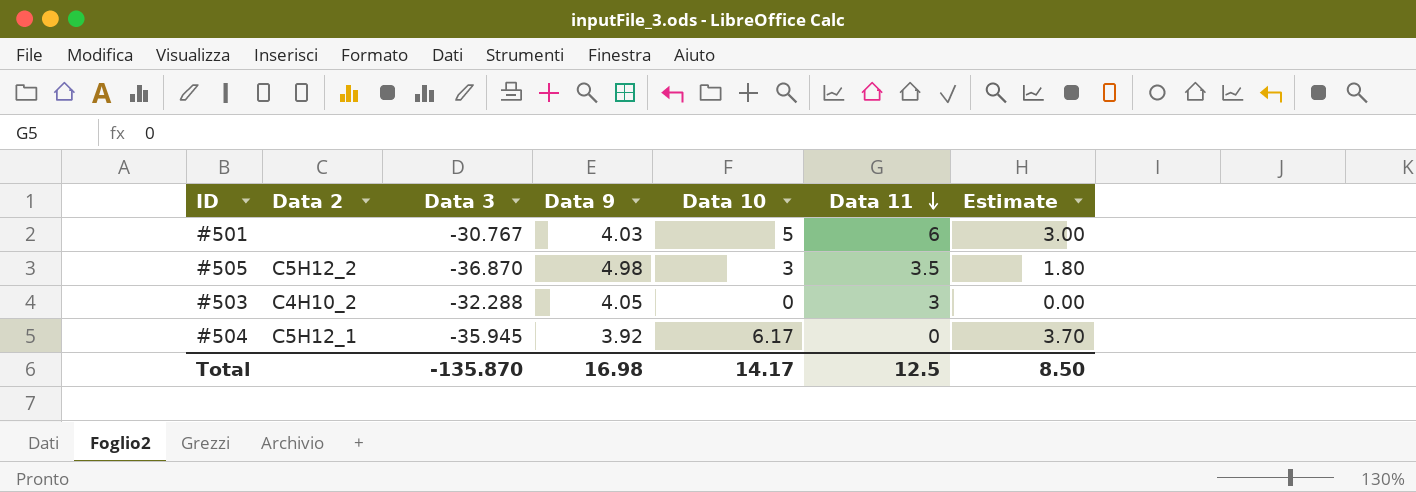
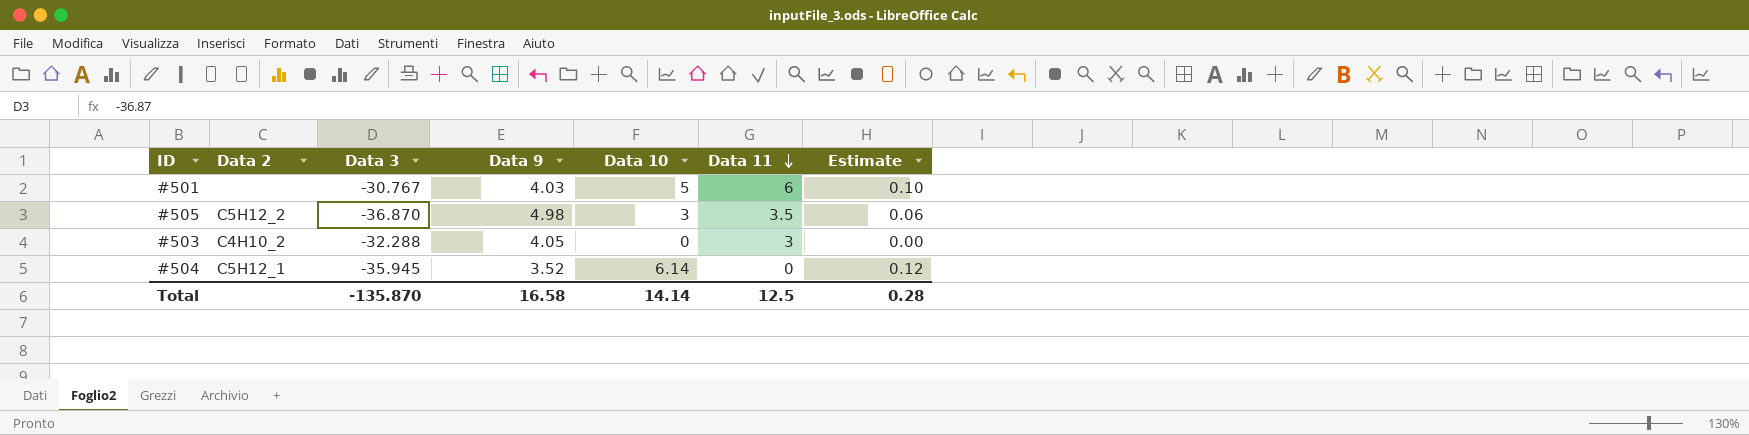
column Estimate | formula: [Data 10] * 0.6 -> [Data 10] * 0.02
#504 | Data 9: 3.92 -> 3.52
#504 | Data 10: 6.17 -> 6.14
Total | Data 9: 16.98 -> 16.58
Total | Data 10: 14.17 -> 14.14
Total | Estimate: 8.50 -> 0.28

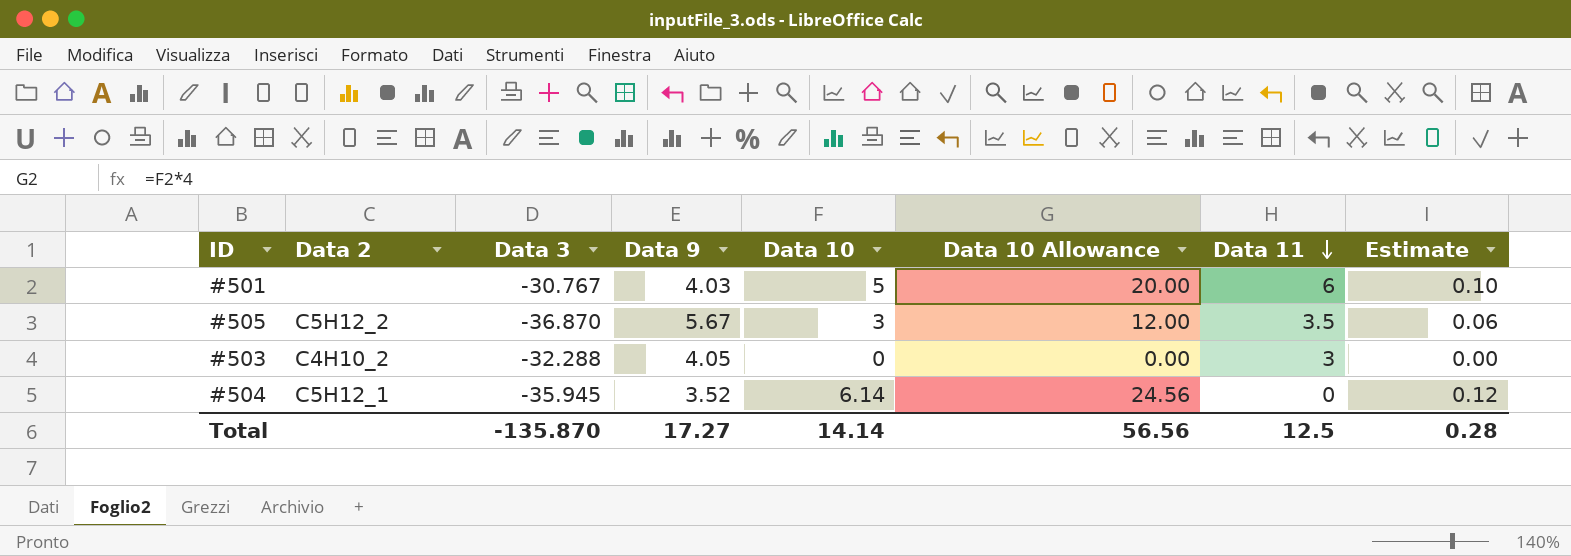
column Data 10 Allowance | formula: none -> [Data 10] * 4
#505 | Data 9: 4.98 -> 5.67
Total | Data 9: 16.58 -> 17.27

